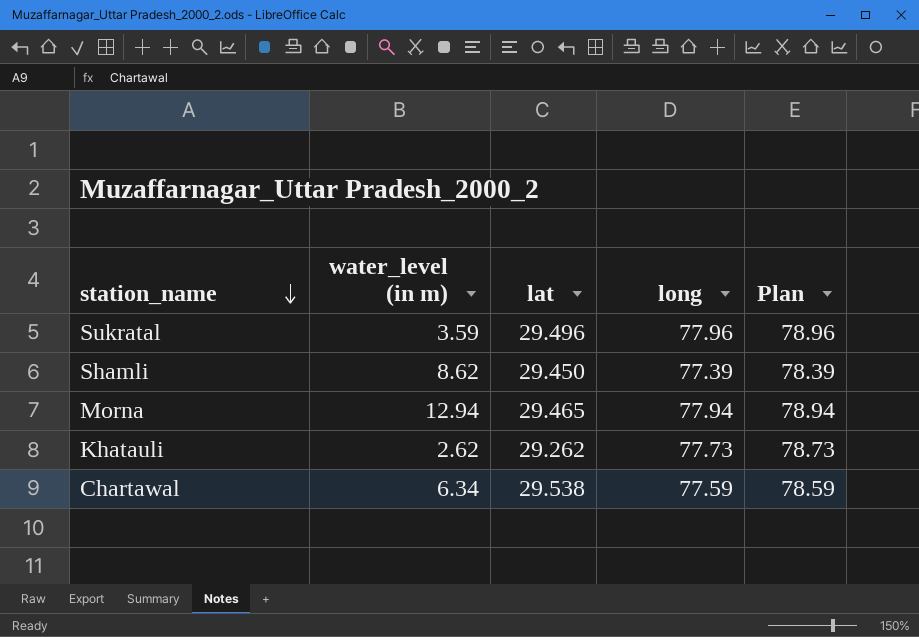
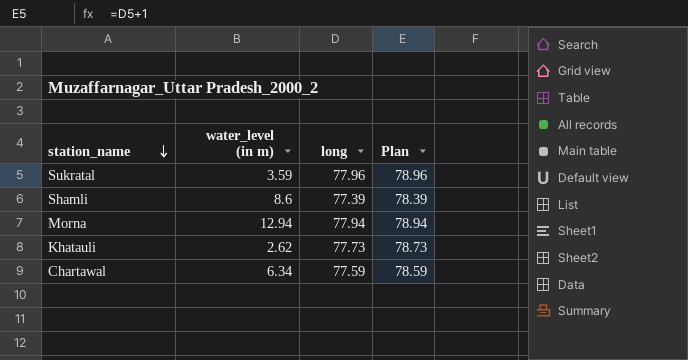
column lat | position: 3 -> none
Shamli | water_level (in m): 8.62 -> 8.6

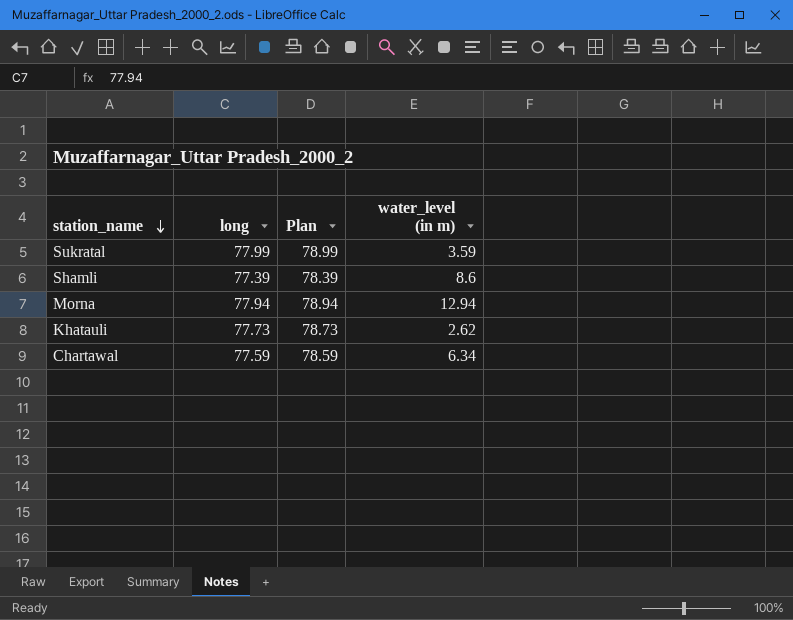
column water_level (in m) | position: 2 -> 4
Sukratal | long: 77.96 -> 77.99
Sukratal | Plan: 78.96 -> 78.99

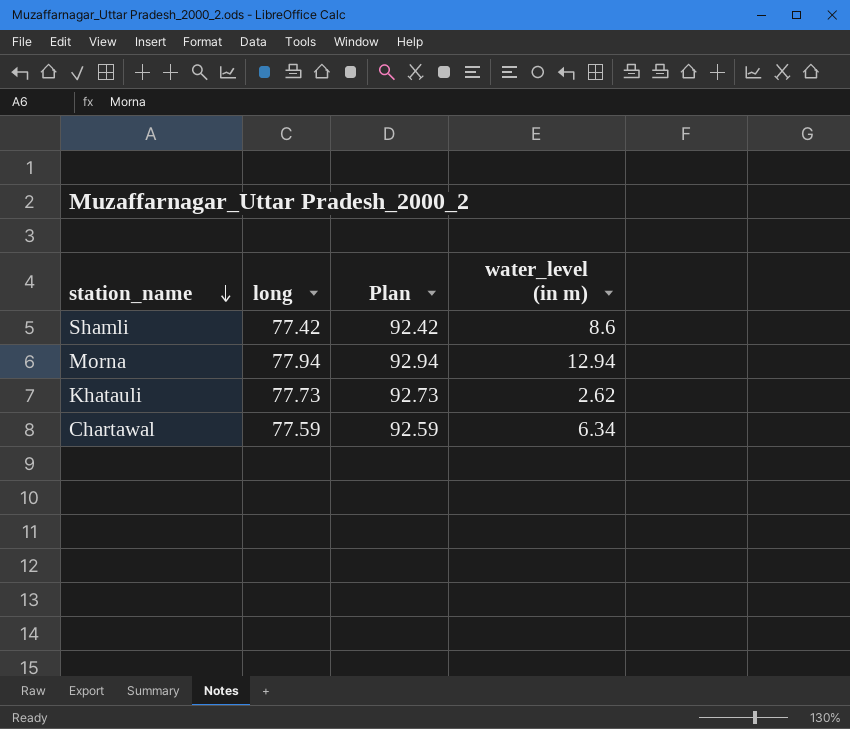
column Plan | formula: [long] + 1 -> [long] + 15
row Sukratal: 77.99 | 78.99 | 3.59 -> none
Shamli | long: 77.39 -> 77.42

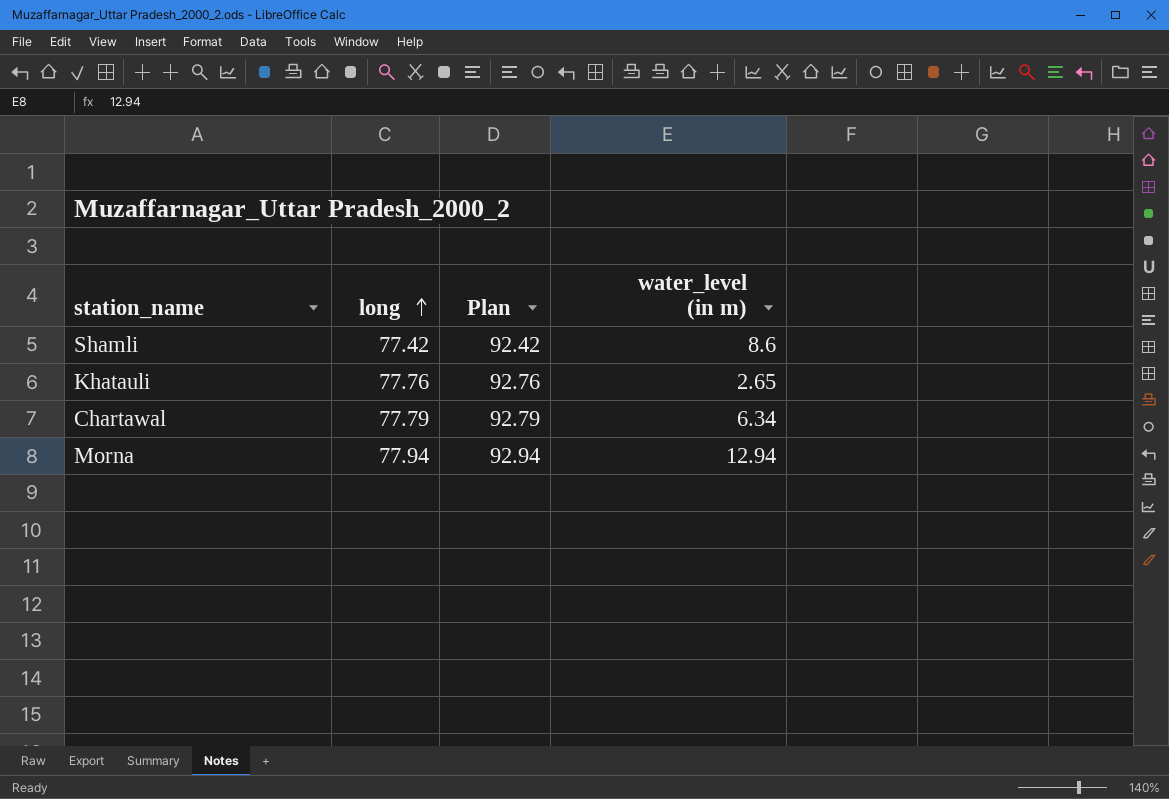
row order: station_name descending -> long ascending
Khatauli | long: 77.73 -> 77.76
Khatauli | Plan: 92.73 -> 92.76
Khatauli | water_level (in m): 2.62 -> 2.65
Chartawal | long: 77.59 -> 77.79
Chartawal | Plan: 92.59 -> 92.79

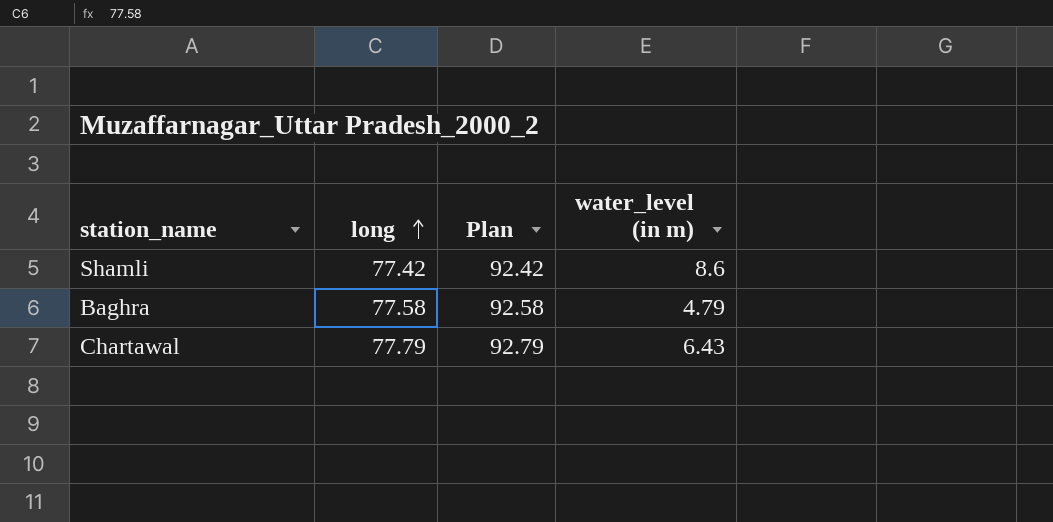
row Khatauli: 77.76 | 92.76 | 2.65 -> none
row Morna: 77.94 | 92.94 | 12.94 -> none
row Baghra: none -> 77.58 | 92.58 | 4.79
Chartawal | water_level (in m): 6.34 -> 6.43

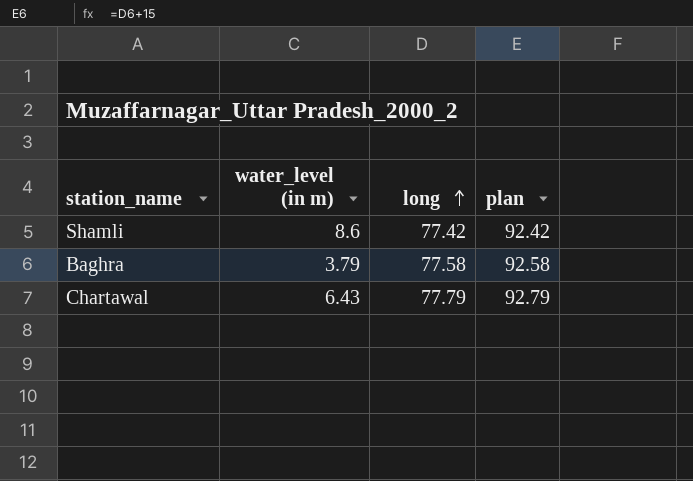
column water_level (in m) | position: 4 -> 2
column name: Plan -> plan
Baghra | water_level (in m): 4.79 -> 3.79

